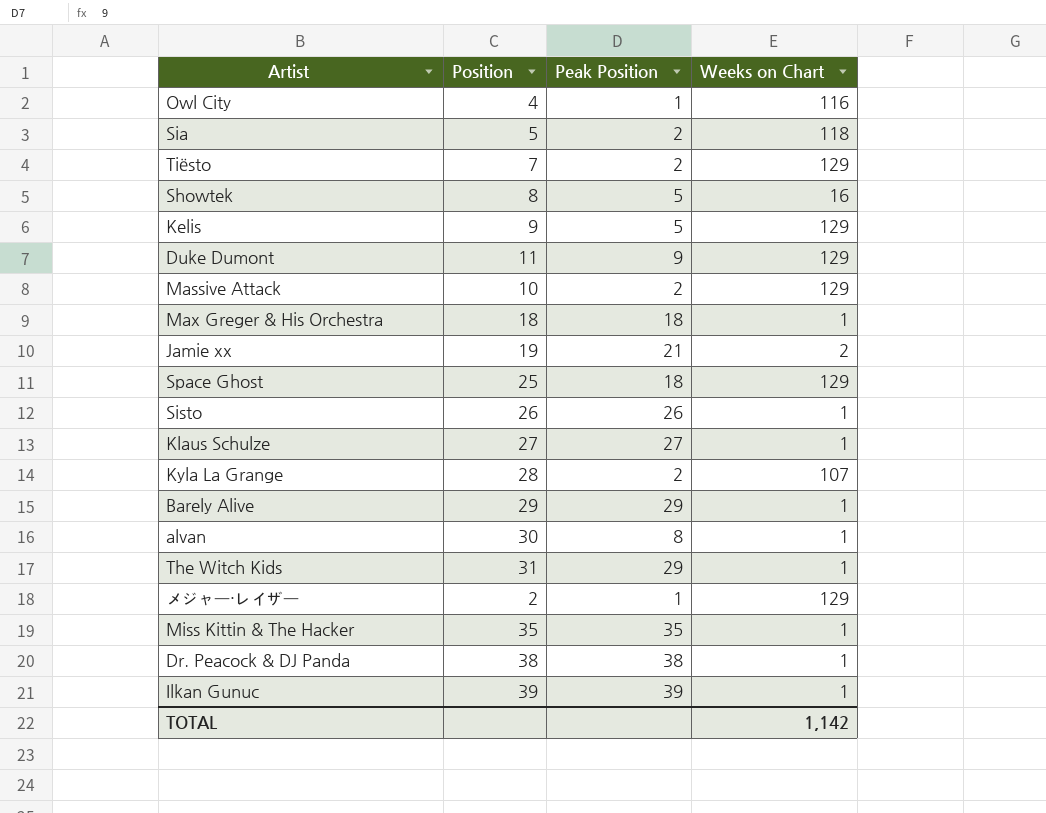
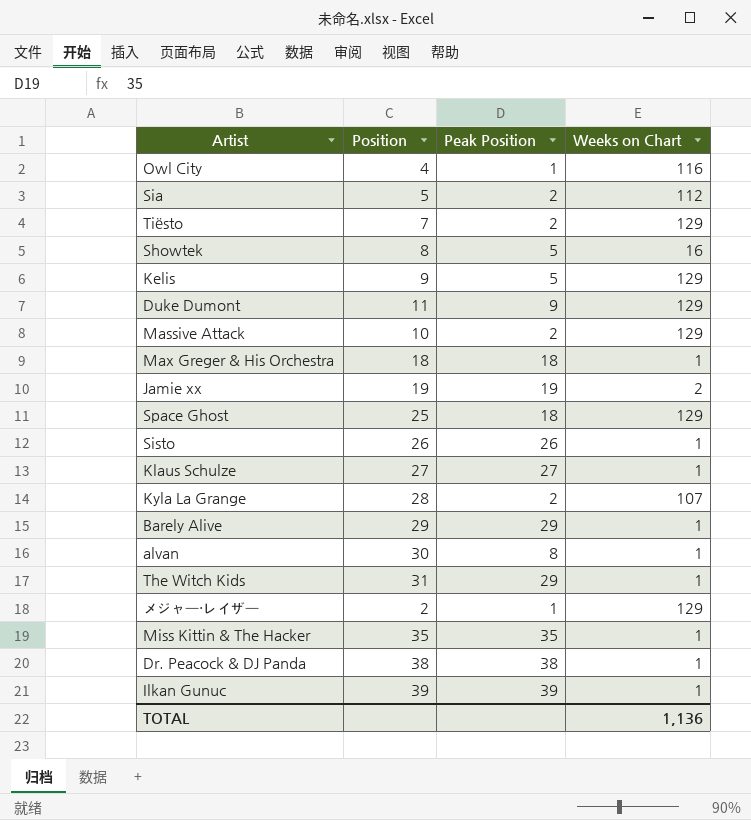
Sia | Weeks on Chart: 118 -> 112
Jamie xx | Peak Position: 21 -> 19
TOTAL | Weeks on Chart: 1,142 -> 1,136

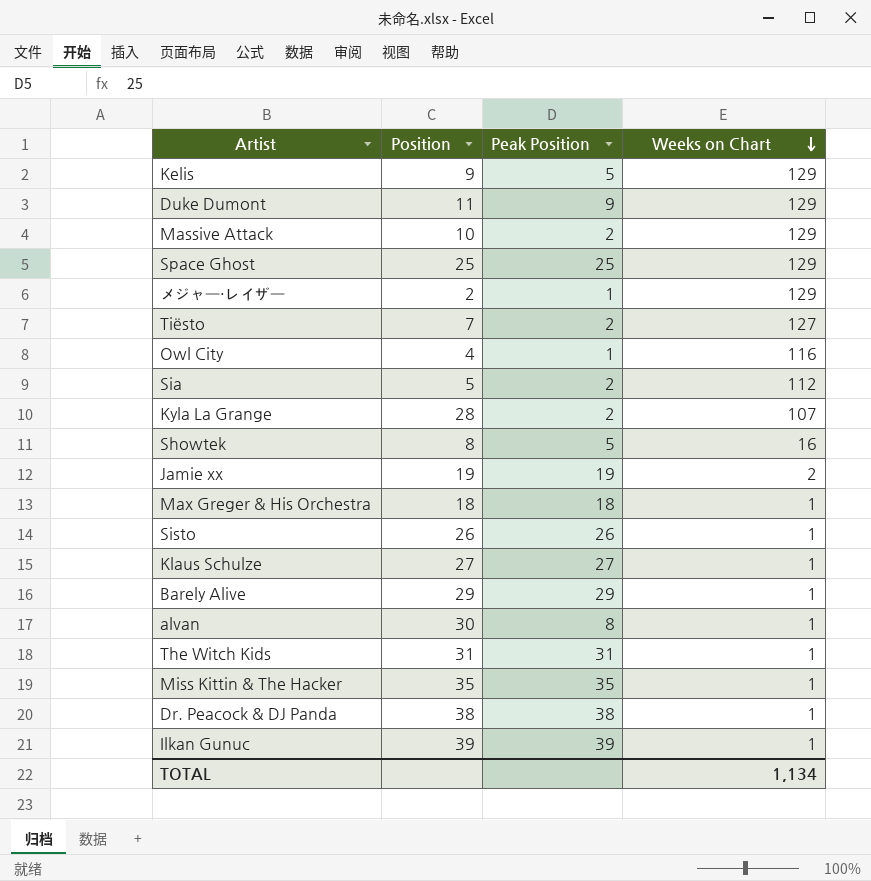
row order: none -> Weeks on Chart descending
Space Ghost | Peak Position: 18 -> 25
Tiësto | Weeks on Chart: 129 -> 127
The Witch Kids | Peak Position: 29 -> 31
TOTAL | Weeks on Chart: 1,136 -> 1,134

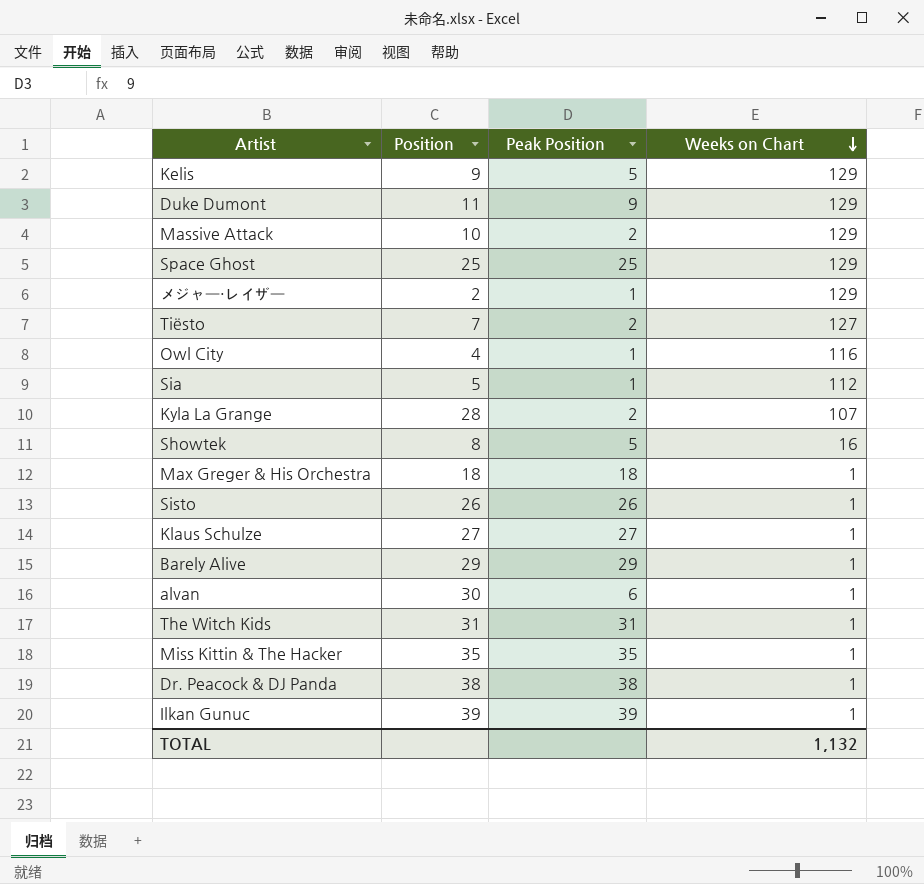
row Jamie xx: 19 | 19 | 2 -> none
Sia | Peak Position: 2 -> 1
alvan | Peak Position: 8 -> 6
TOTAL | Weeks on Chart: 1,134 -> 1,132

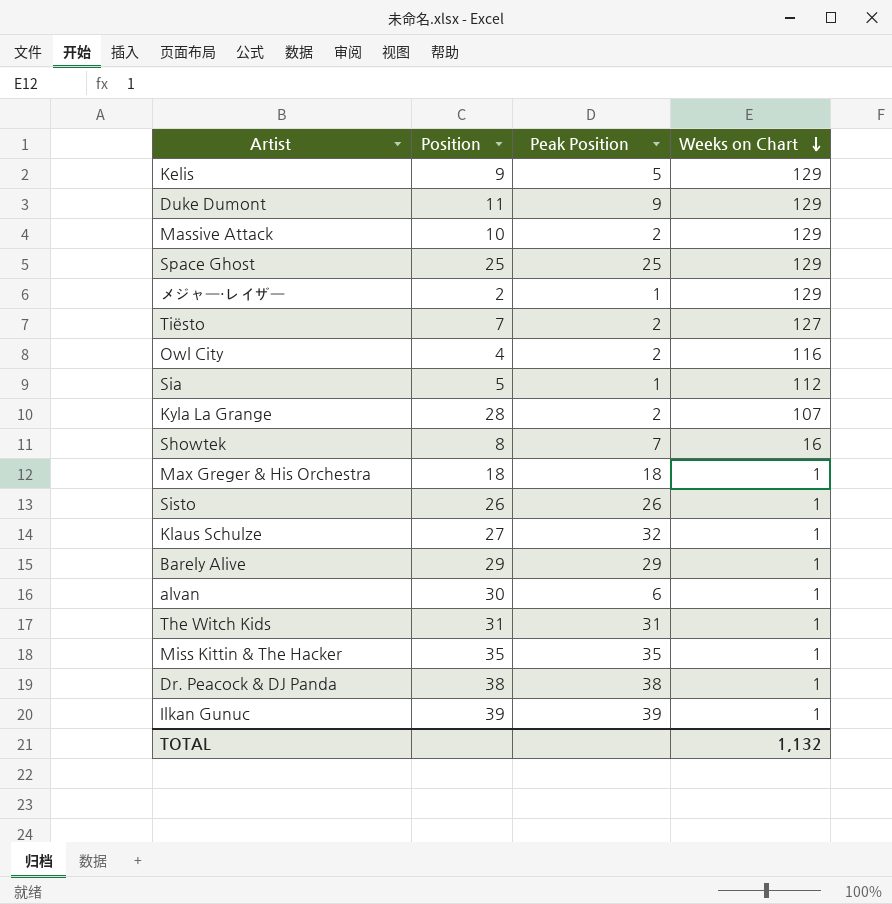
Owl City | Peak Position: 1 -> 2
Showtek | Peak Position: 5 -> 7
Klaus Schulze | Peak Position: 27 -> 32

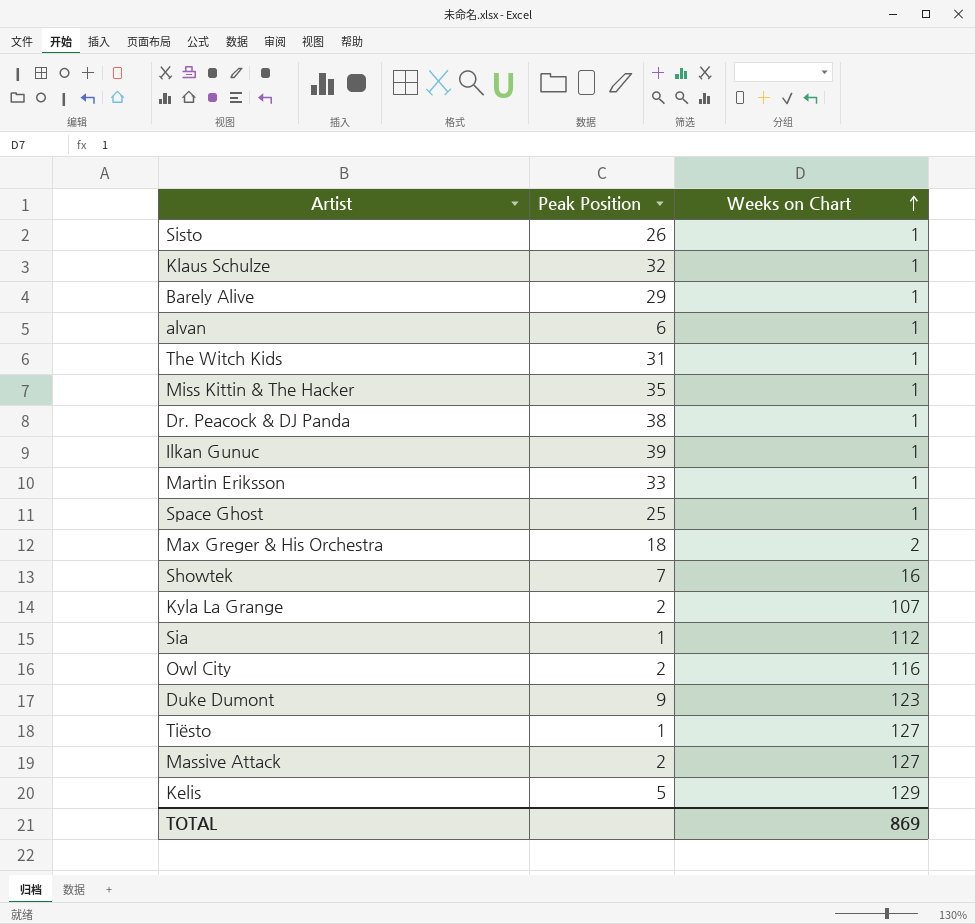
row order: Weeks on Chart descending -> Weeks on Chart ascending
column Position | position: 2 -> none
row メジャー・レイザー: 2 | 1 | 129 -> none
row Martin Eriksson: none -> 33 | 1
Space Ghost | Weeks on Chart: 129 -> 1
Max Greger & His Orchestra | Weeks on Chart: 1 -> 2
Duke Dumont | Weeks on Chart: 129 -> 123
Tiësto | Peak Position: 2 -> 1
Massive Attack | Weeks on Chart: 129 -> 127
TOTAL | Weeks on Chart: 1,132 -> 869

